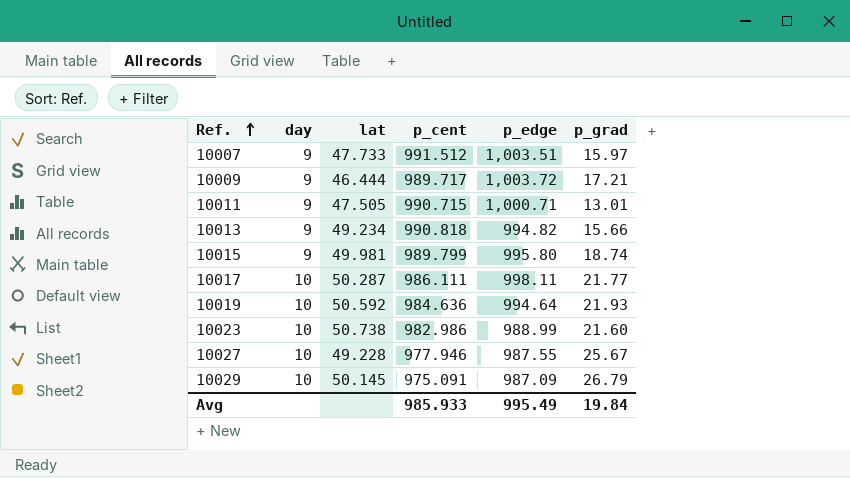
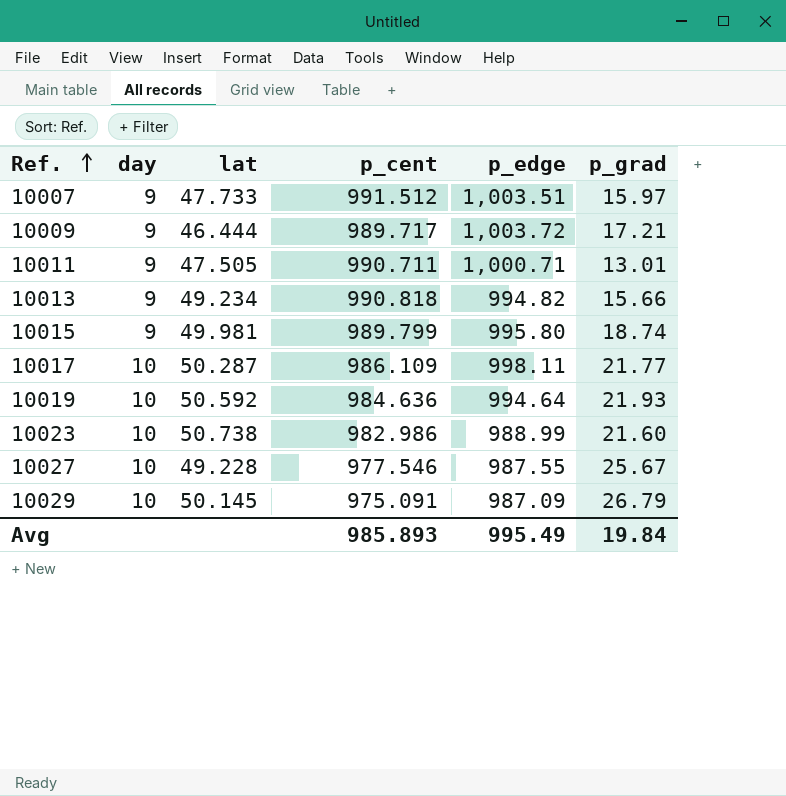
10011 | p_cent: 990.715 -> 990.711
10017 | p_cent: 986.111 -> 986.109
10027 | p_cent: 977.946 -> 977.546
Avg | p_cent: 985.933 -> 985.893

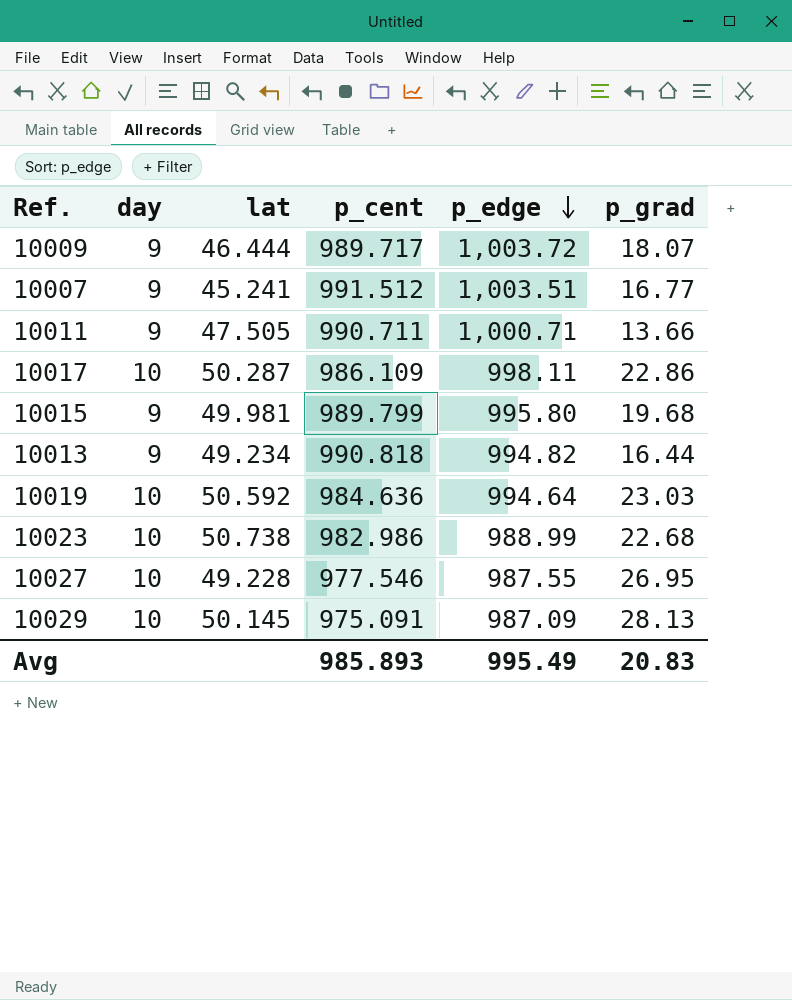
row order: Ref. ascending -> p_edge descending
10009 | p_grad: 17.21 -> 18.07
10007 | lat: 47.733 -> 45.241
10007 | p_grad: 15.97 -> 16.77
10011 | p_grad: 13.01 -> 13.66
10017 | p_grad: 21.77 -> 22.86
10015 | p_grad: 18.74 -> 19.68
10013 | p_grad: 15.66 -> 16.44
10019 | p_grad: 21.93 -> 23.03
10023 | p_grad: 21.60 -> 22.68
10027 | p_grad: 25.67 -> 26.95
10029 | p_grad: 26.79 -> 28.13
Avg | p_grad: 19.84 -> 20.83

